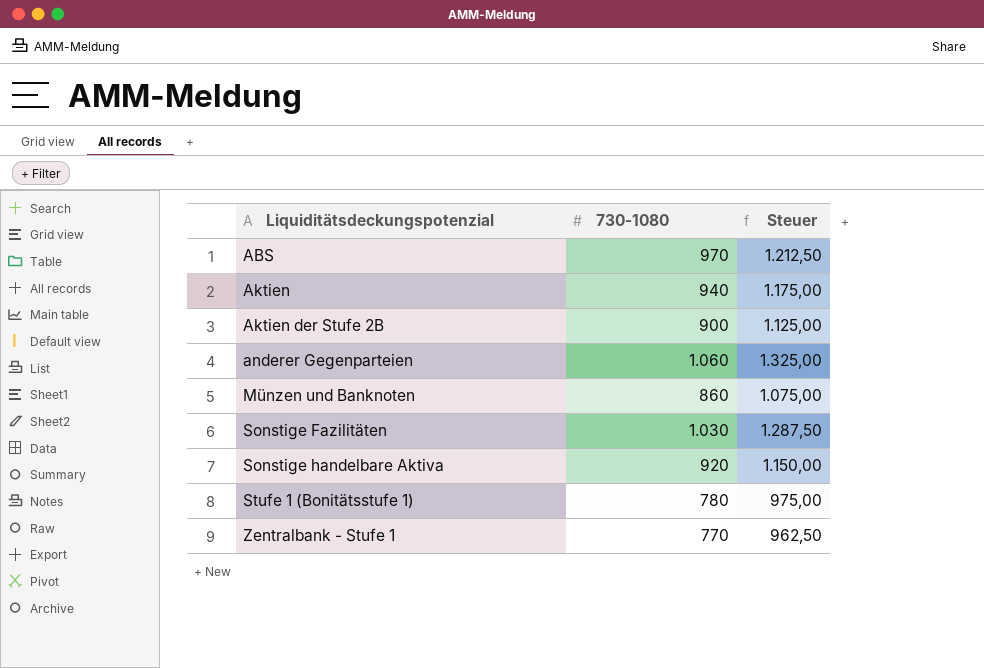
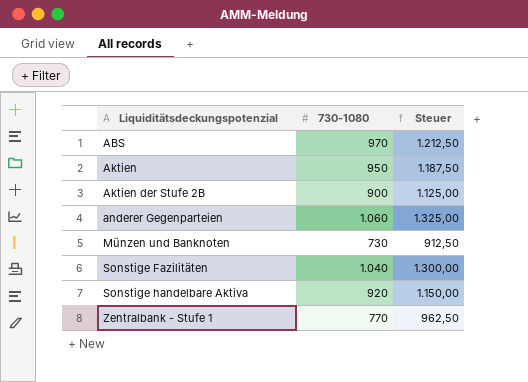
row Stufe 1 (Bonitätsstufe 1): 780 | 975,00 -> none
Aktien | 730-1080: 940 -> 950
Aktien | Steuer: 1.175,00 -> 1.187,50
Münzen und Banknoten | 730-1080: 860 -> 730
Münzen und Banknoten | Steuer: 1.075,00 -> 912,50
Sonstige Fazilitäten | 730-1080: 1.030 -> 1.040
Sonstige Fazilitäten | Steuer: 1.287,50 -> 1.300,00

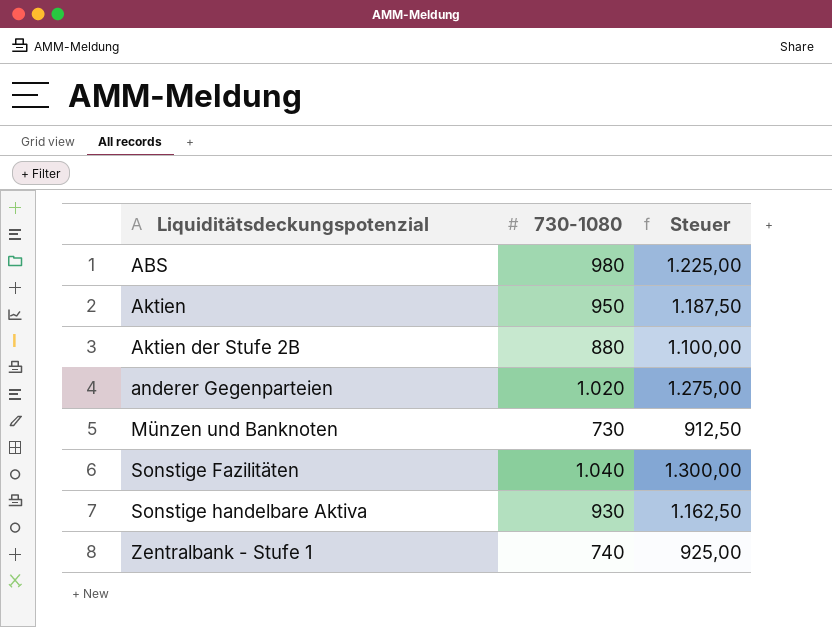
ABS | 730-1080: 970 -> 980
ABS | Steuer: 1.212,50 -> 1.225,00
Aktien der Stufe 2B | 730-1080: 900 -> 880
Aktien der Stufe 2B | Steuer: 1.125,00 -> 1.100,00
anderer Gegenparteien | 730-1080: 1.060 -> 1.020
anderer Gegenparteien | Steuer: 1.325,00 -> 1.275,00
Sonstige handelbare Aktiva | 730-1080: 920 -> 930
Sonstige handelbare Aktiva | Steuer: 1.150,00 -> 1.162,50
Zentralbank - Stufe 1 | 730-1080: 770 -> 740
Zentralbank - Stufe 1 | Steuer: 962,50 -> 925,00

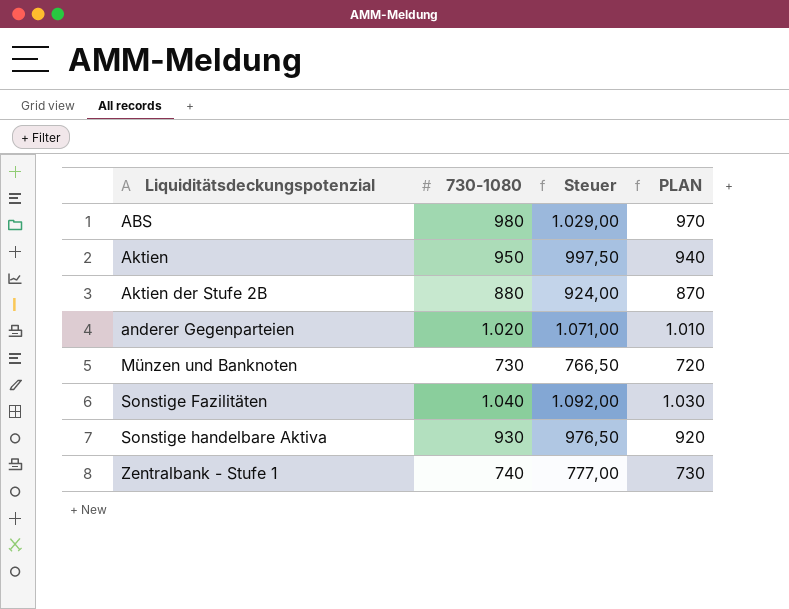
column Steuer | formula: [730-1080] * 1,25 -> [730-1080] * 1,05
column PLAN | formula: none -> [730-1080] - 10

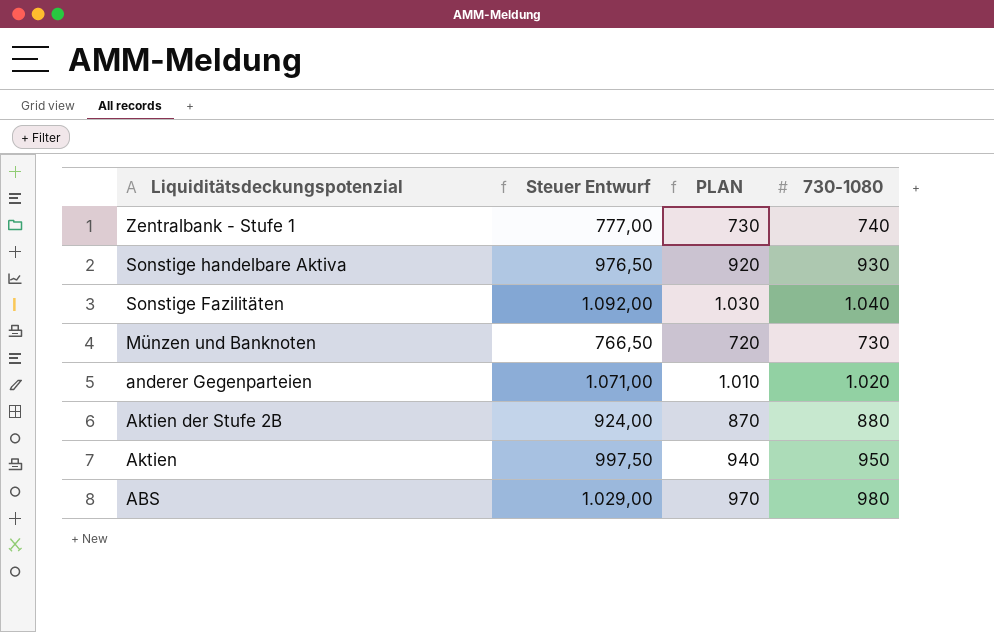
row order: Liquiditätsdeckungspotenzial ascending -> Liquiditätsdeckungspotenzial descending
column name: Steuer -> Steuer Entwurf
column 730-1080 | position: 2 -> 4

